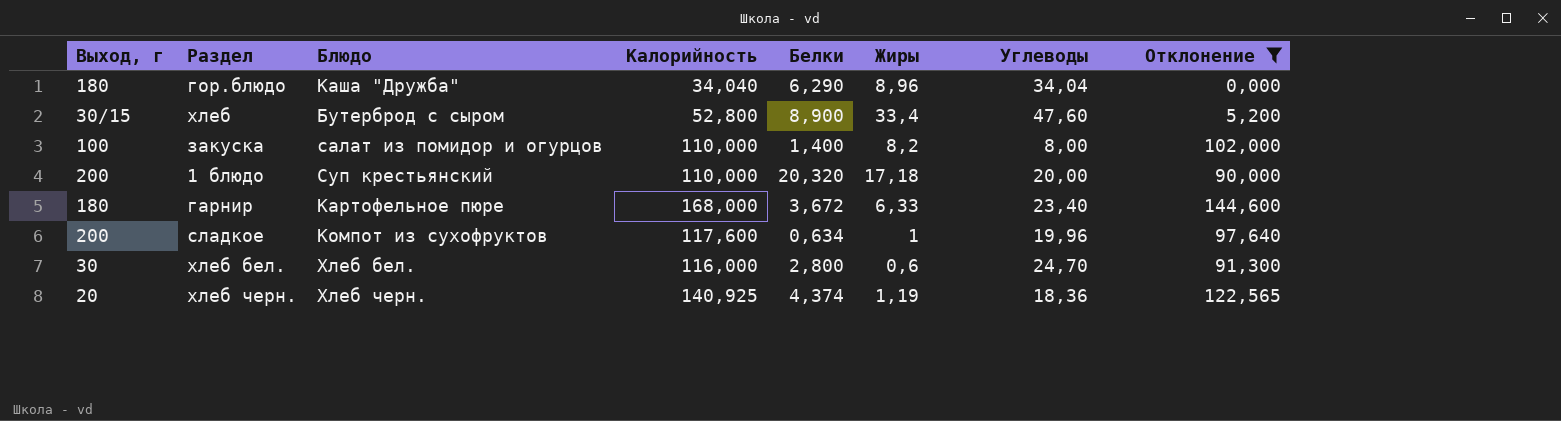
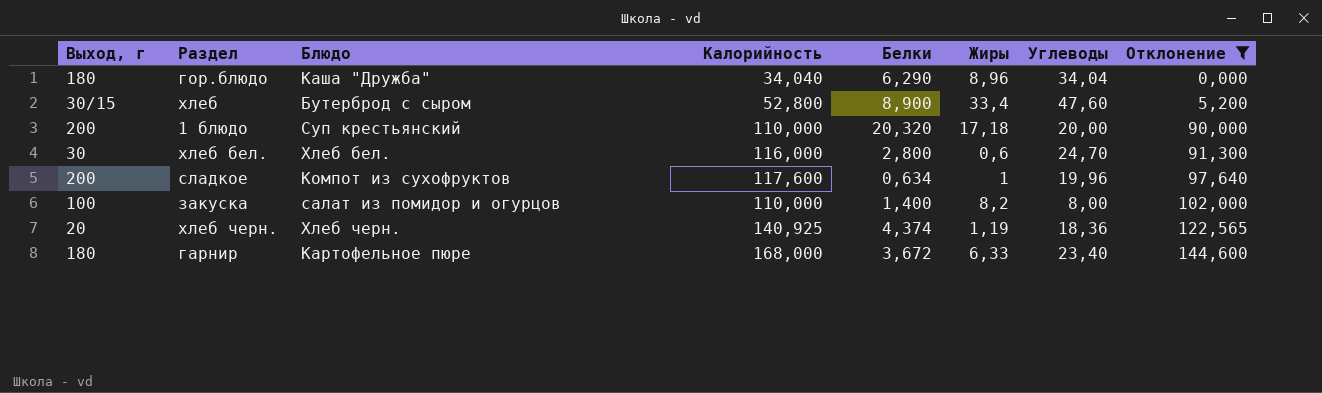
row order: none -> Отклонение ascending

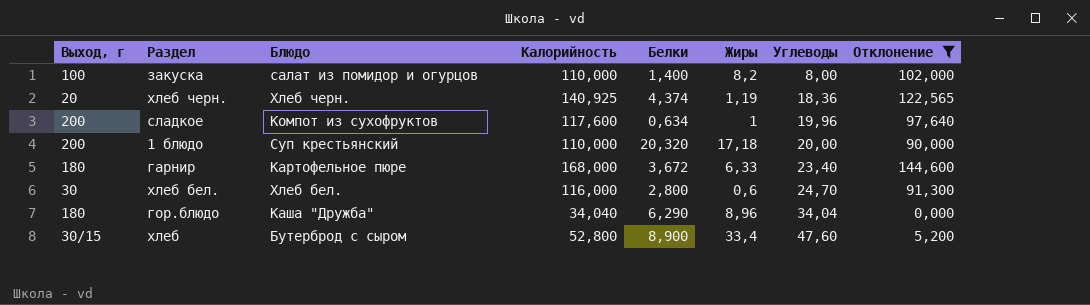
row order: Отклонение ascending -> Углеводы ascending

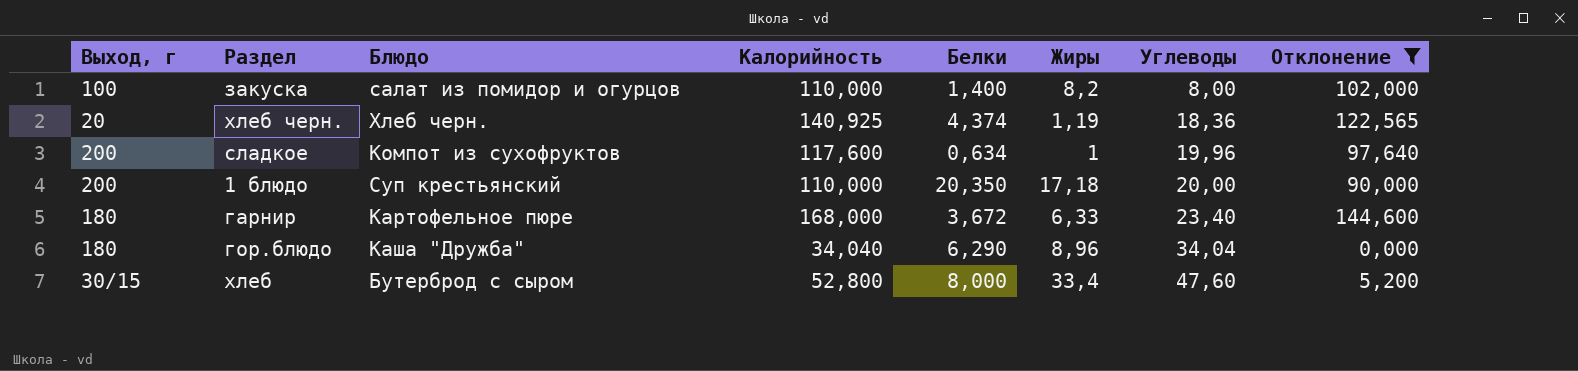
row хлеб бел.: 30 | Хлеб бел. | 116,000 | 2,800 | 0,6 | 24,70 | 91,300 -> none
1 блюдо | Белки: 20,320 -> 20,350
хлеб | Белки: 8,900 -> 8,000

